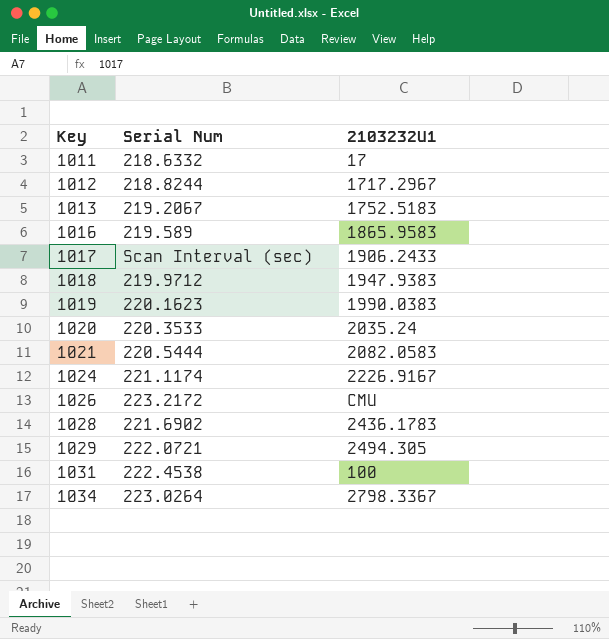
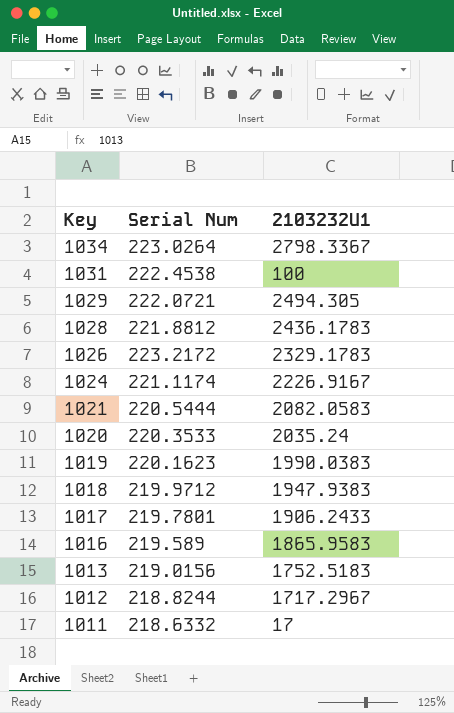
row order: Key ascending -> Key descending
1028 | Serial Num: 221.6902 -> 221.8812
1026 | 2103232U1: CMU -> 2329.1783
1017 | Serial Num: Scan Interval (sec) -> 219.7801
1013 | Serial Num: 219.2067 -> 219.0156

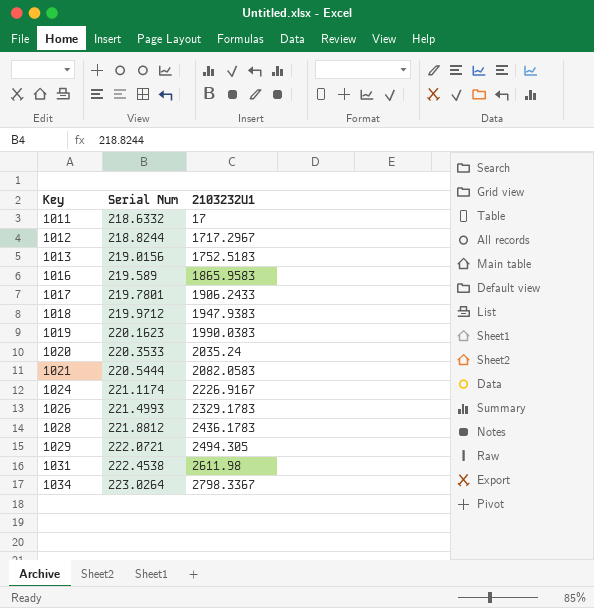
row order: Key descending -> Key ascending
1026 | Serial Num: 223.2172 -> 221.4993
1031 | 2103232U1: 100 -> 2611.98

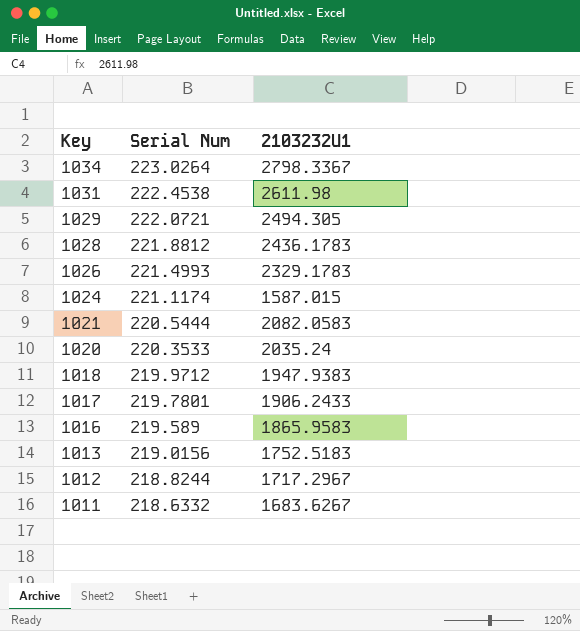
row order: Key ascending -> Key descending
row 1019: 220.1623 | 1990.0383 -> none
1024 | 2103232U1: 2226.9167 -> 1587.015
1011 | 2103232U1: 17 -> 1683.6267

